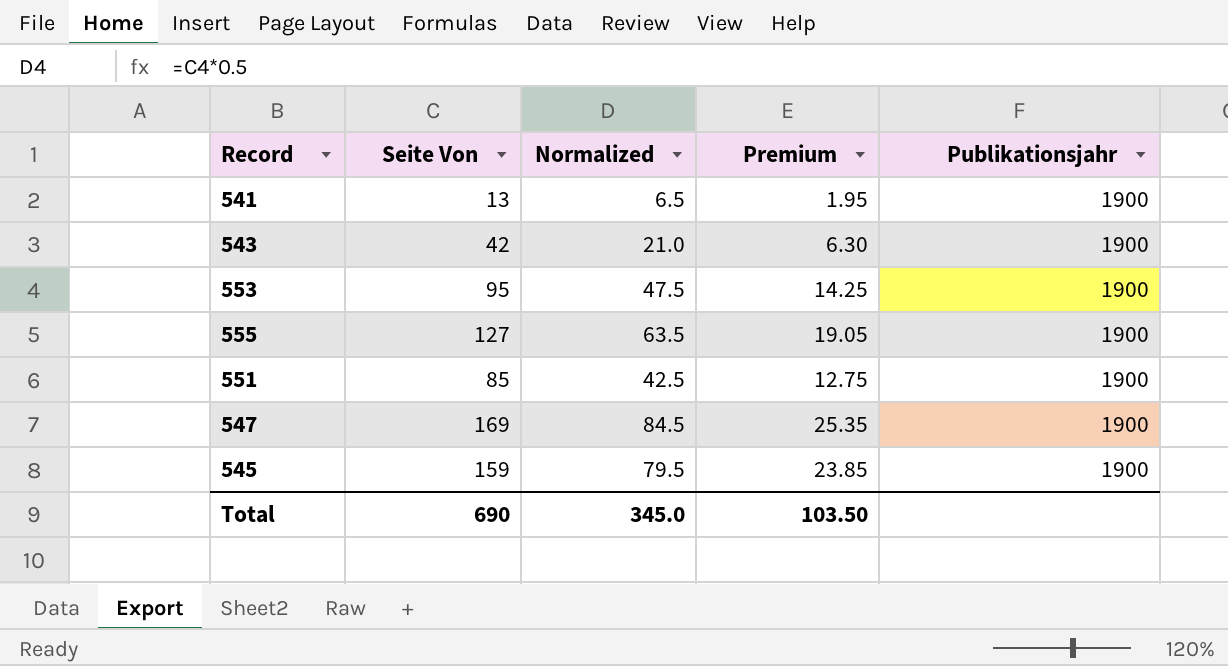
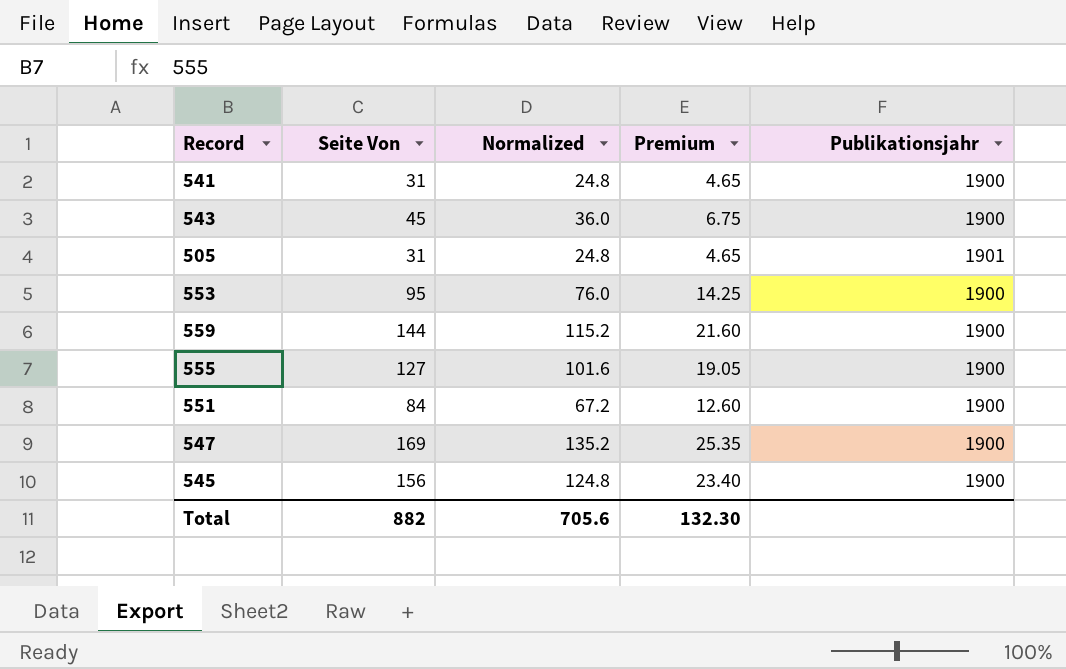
column Normalized | formula: [Seite Von] * 0.5 -> [Seite Von] * 0.8
541 | Seite Von: 13 -> 31
541 | Premium: 1.95 -> 4.65
543 | Seite Von: 42 -> 45
543 | Premium: 6.30 -> 6.75
row 505: none -> 31 | 24.8 | 4.65 | 1901
row 559: none -> 144 | 115.2 | 21.60 | 1900
551 | Seite Von: 85 -> 84
551 | Premium: 12.75 -> 12.60
545 | Seite Von: 159 -> 156
545 | Premium: 23.85 -> 23.40
Total | Seite Von: 690 -> 882
Total | Normalized: 345.0 -> 705.6
Total | Premium: 103.50 -> 132.30

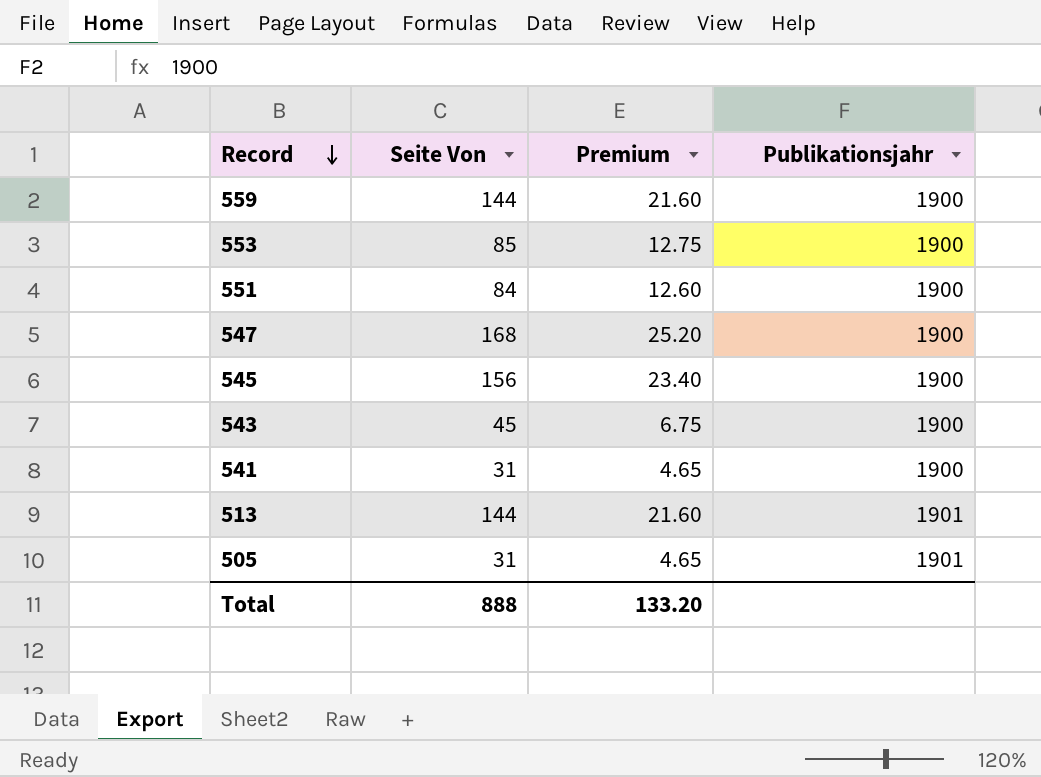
row order: none -> Record descending
column Normalized | formula: [Seite Von] * 0.8 -> none
row 555: 127 | 101.6 | 19.05 | 1900 -> none
553 | Seite Von: 95 -> 85
553 | Premium: 14.25 -> 12.75
547 | Seite Von: 169 -> 168
547 | Premium: 25.35 -> 25.20
row 513: none -> 144 | 21.60 | 1901
Total | Seite Von: 882 -> 888
Total | Premium: 132.30 -> 133.20

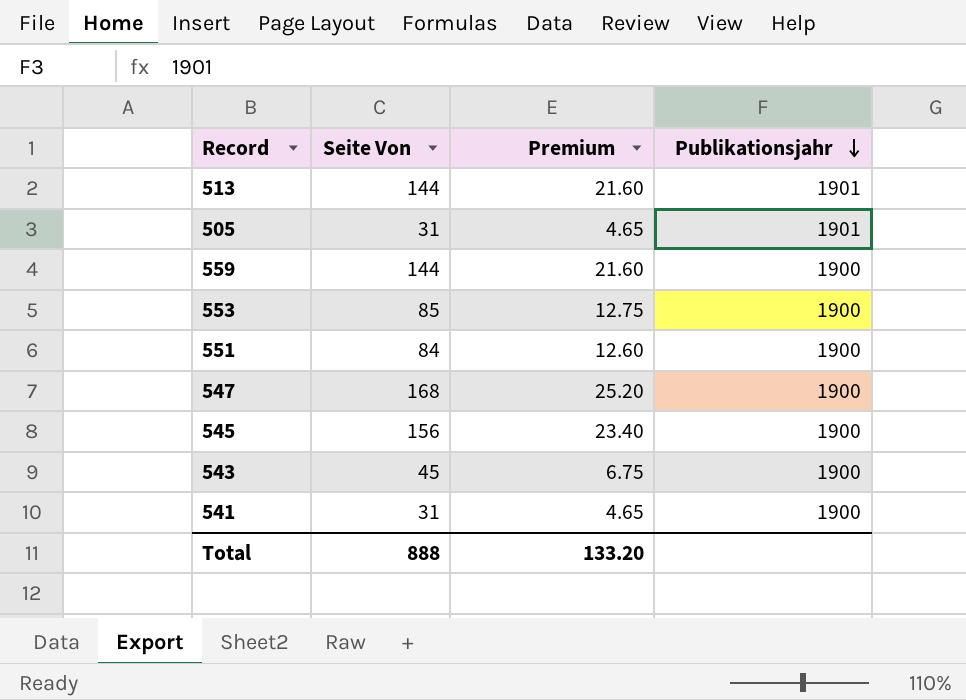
row order: Record descending -> Publikationsjahr descending

